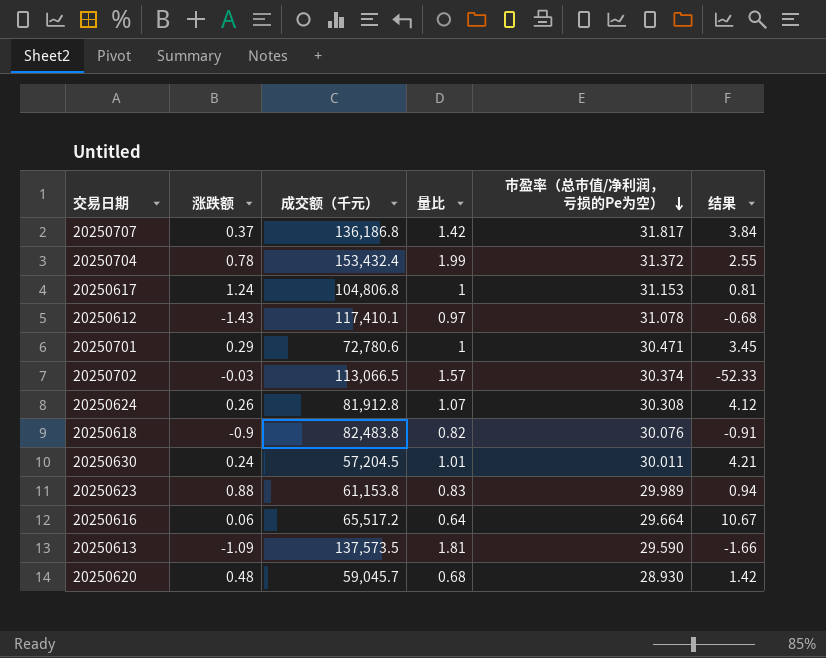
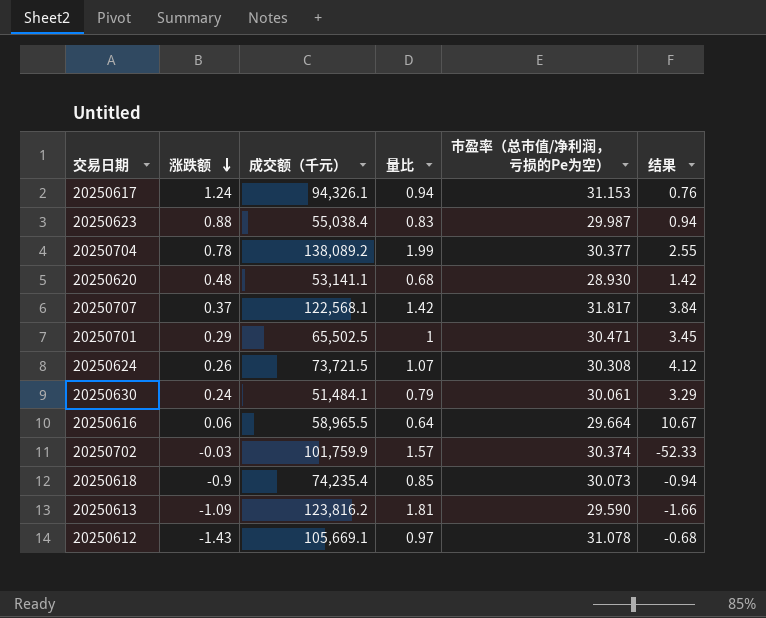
row order: 市盈率（总市值/净利润，亏损的Pe为空） descending -> 涨跌额 descending
20250617 | 成交额（千元）: 104,806.8 -> 94,326.1
20250617 | 量比: 1 -> 0.94
20250617 | 结果: 0.81 -> 0.76
20250623 | 成交额（千元）: 61,153.8 -> 55,038.4
20250623 | 市盈率（总市值/净利润，亏损的Pe为空）: 29.989 -> 29.987
20250704 | 成交额（千元）: 153,432.4 -> 138,089.2
20250704 | 市盈率（总市值/净利润，亏损的Pe为空）: 31.372 -> 30.377
20250620 | 成交额（千元）: 59,045.7 -> 53,141.1
20250707 | 成交额（千元）: 136,186.8 -> 122,568.1
20250701 | 成交额（千元）: 72,780.6 -> 65,502.5
20250624 | 成交额（千元）: 81,912.8 -> 73,721.5
20250630 | 成交额（千元）: 57,204.5 -> 51,484.1
20250630 | 量比: 1.01 -> 0.79
20250630 | 市盈率（总市值/净利润，亏损的Pe为空）: 30.011 -> 30.061
20250630 | 结果: 4.21 -> 3.29
20250616 | 成交额（千元）: 65,517.2 -> 58,965.5
20250702 | 成交额（千元）: 113,066.5 -> 101,759.9
20250618 | 成交额（千元）: 82,483.8 -> 74,235.4
20250618 | 量比: 0.82 -> 0.85
20250618 | 市盈率（总市值/净利润，亏损的Pe为空）: 30.076 -> 30.073
20250618 | 结果: -0.91 -> -0.94
20250613 | 成交额（千元）: 137,573.5 -> 123,816.2
20250612 | 成交额（千元）: 117,410.1 -> 105,669.1

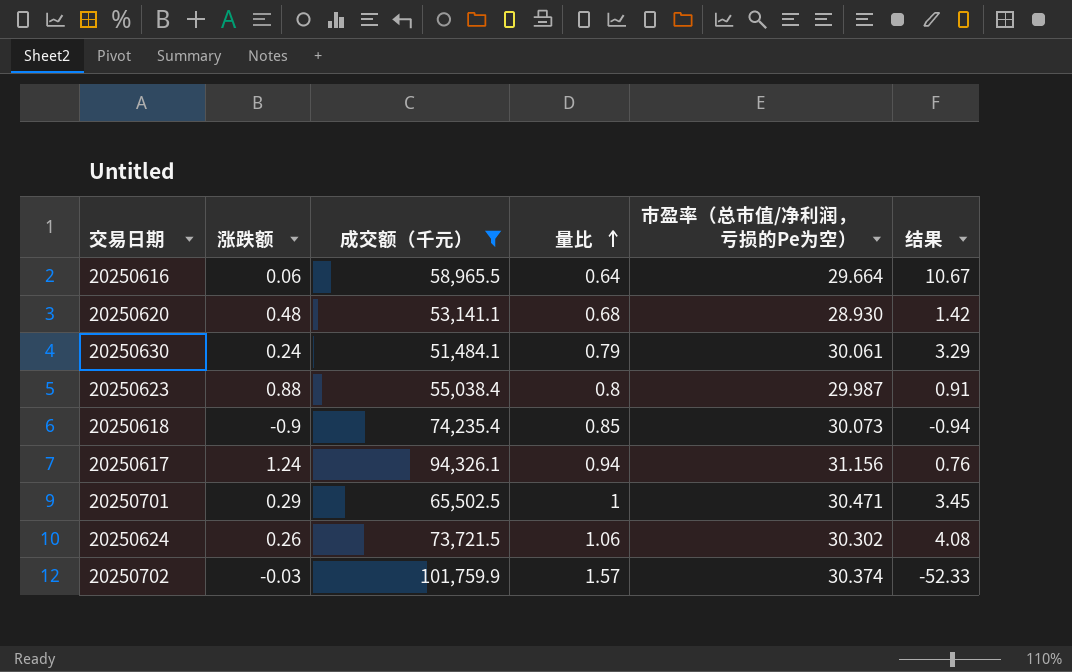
filter: none -> 成交额（千元） <= 101,759.9
row order: 涨跌额 descending -> 量比 ascending
20250623 | 量比: 0.83 -> 0.8
20250623 | 结果: 0.94 -> 0.91
20250617 | 市盈率（总市值/净利润，亏损的Pe为空）: 31.153 -> 31.156
20250624 | 量比: 1.07 -> 1.06
20250624 | 市盈率（总市值/净利润，亏损的Pe为空）: 30.308 -> 30.302
20250624 | 结果: 4.12 -> 4.08

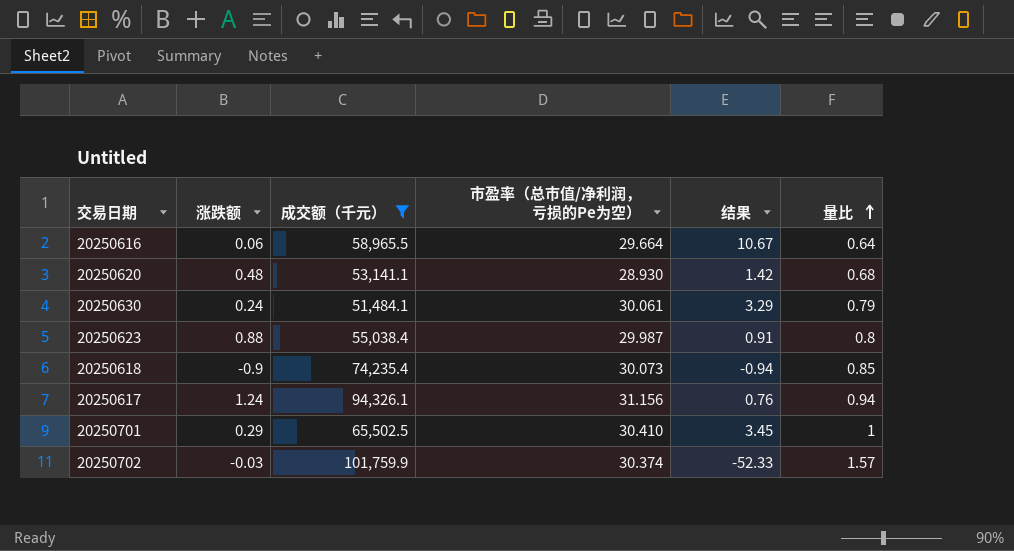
column 量比 | position: 4 -> 6
row 20250624: 0.26 | 73,721.5 | 1.06 | 30.302 | 4.08 -> none
20250701 | 市盈率（总市值/净利润，亏损的Pe为空）: 30.471 -> 30.410

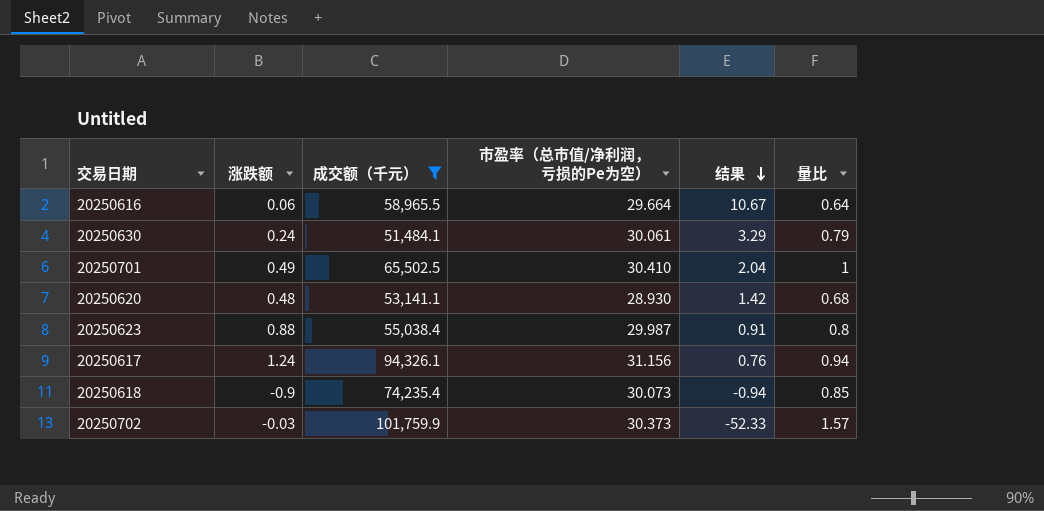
row order: 量比 ascending -> 结果 descending
20250701 | 涨跌额: 0.29 -> 0.49
20250701 | 结果: 3.45 -> 2.04
20250702 | 市盈率（总市值/净利润，亏损的Pe为空）: 30.374 -> 30.373

